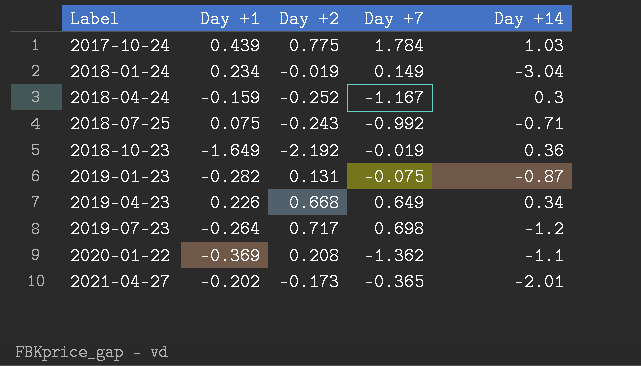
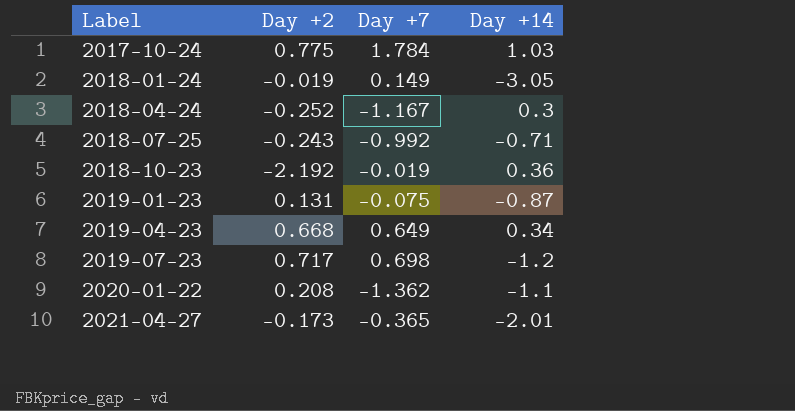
column Day +1 | position: 2 -> none
2018-01-24 | Day +14: -3.04 -> -3.05

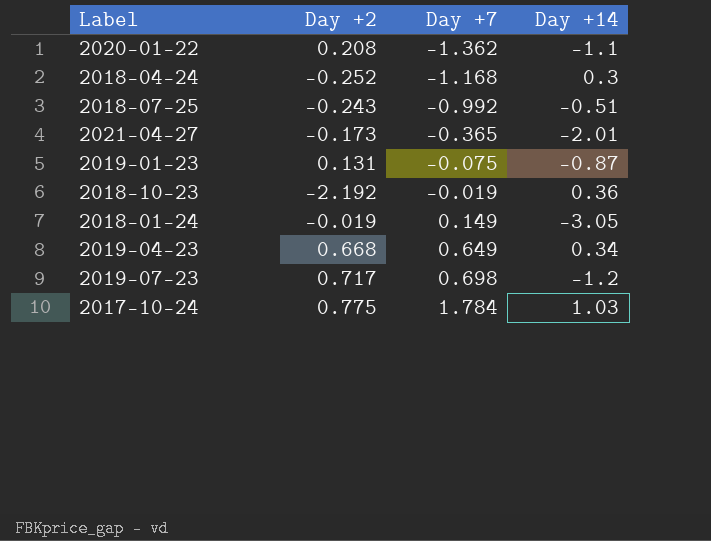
row order: Label ascending -> Day +7 ascending
2018-04-24 | Day +7: -1.167 -> -1.168
2018-07-25 | Day +14: -0.71 -> -0.51

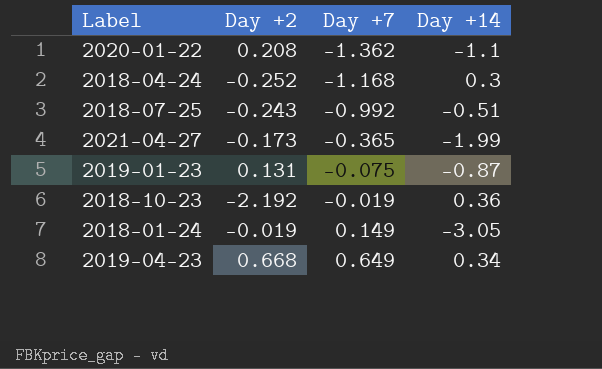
row 2019-07-23: 0.717 | 0.698 | -1.2 -> none
row 2017-10-24: 0.775 | 1.784 | 1.03 -> none
2021-04-27 | Day +14: -2.01 -> -1.99

